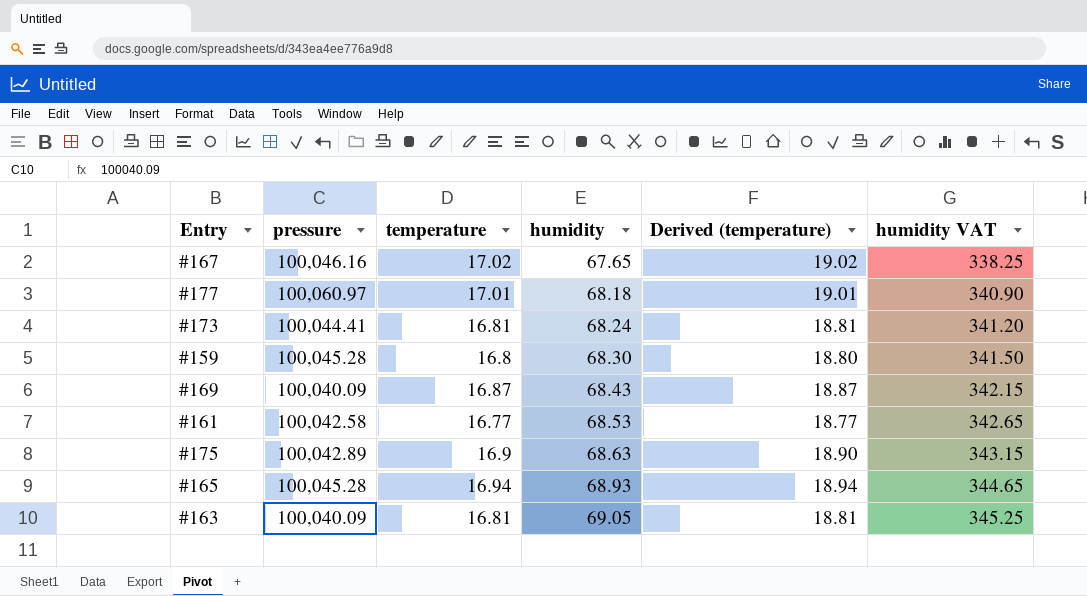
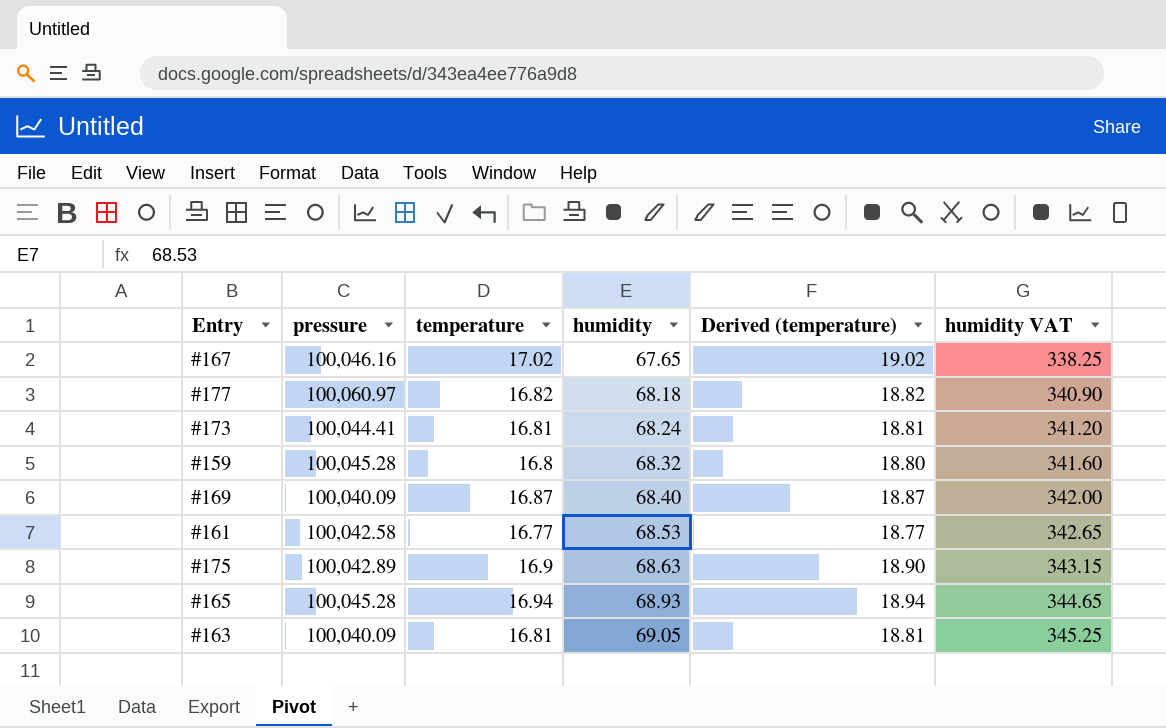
#177 | temperature: 17.01 -> 16.82
#177 | Derived (temperature): 19.01 -> 18.82
#159 | humidity: 68.30 -> 68.32
#159 | humidity VAT: 341.50 -> 341.60
#169 | humidity: 68.43 -> 68.40
#169 | humidity VAT: 342.15 -> 342.00

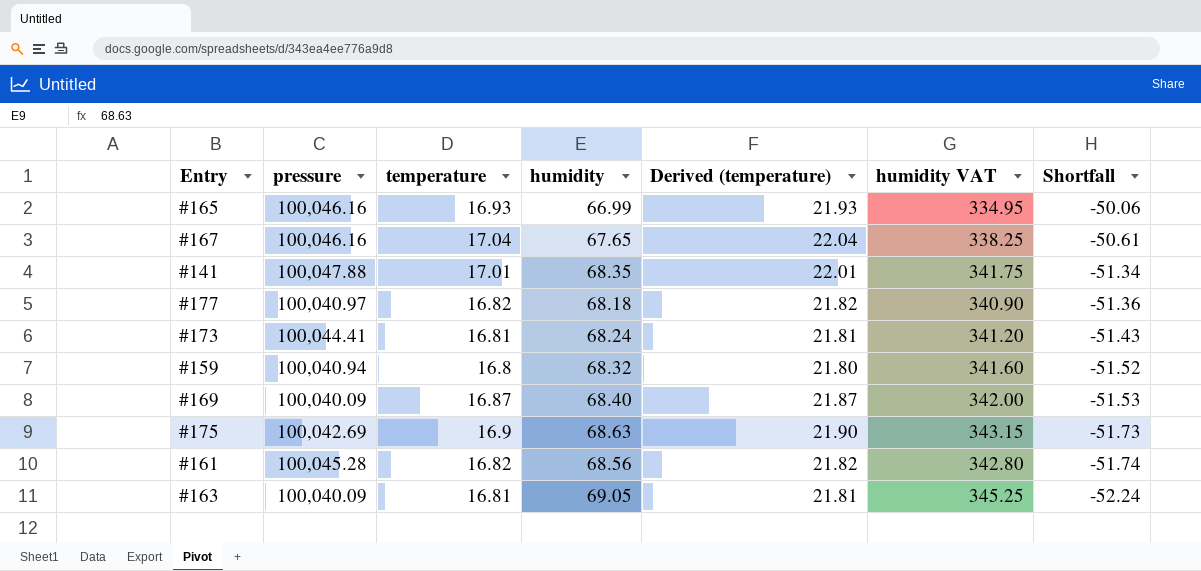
row order: humidity ascending -> Shortfall descending
column Derived (temperature) | formula: [temperature] + 2 -> [temperature] + 5
column Shortfall | formula: none -> [temperature] - [humidity]
#165 | pressure: 100,045.28 -> 100,046.16
#165 | temperature: 16.94 -> 16.93
#165 | humidity: 68.93 -> 66.99
#165 | humidity VAT: 344.65 -> 334.95
#167 | temperature: 17.02 -> 17.04
row #141: none -> 100,047.88 | 17.01 | 68.35 | 22.01 | 341.75 | -51.34
#177 | pressure: 100,060.97 -> 100,040.97
#159 | pressure: 100,045.28 -> 100,040.94
#175 | pressure: 100,042.89 -> 100,042.69
#161 | pressure: 100,042.58 -> 100,045.28
#161 | temperature: 16.77 -> 16.82
#161 | humidity: 68.53 -> 68.56
#161 | humidity VAT: 342.65 -> 342.80

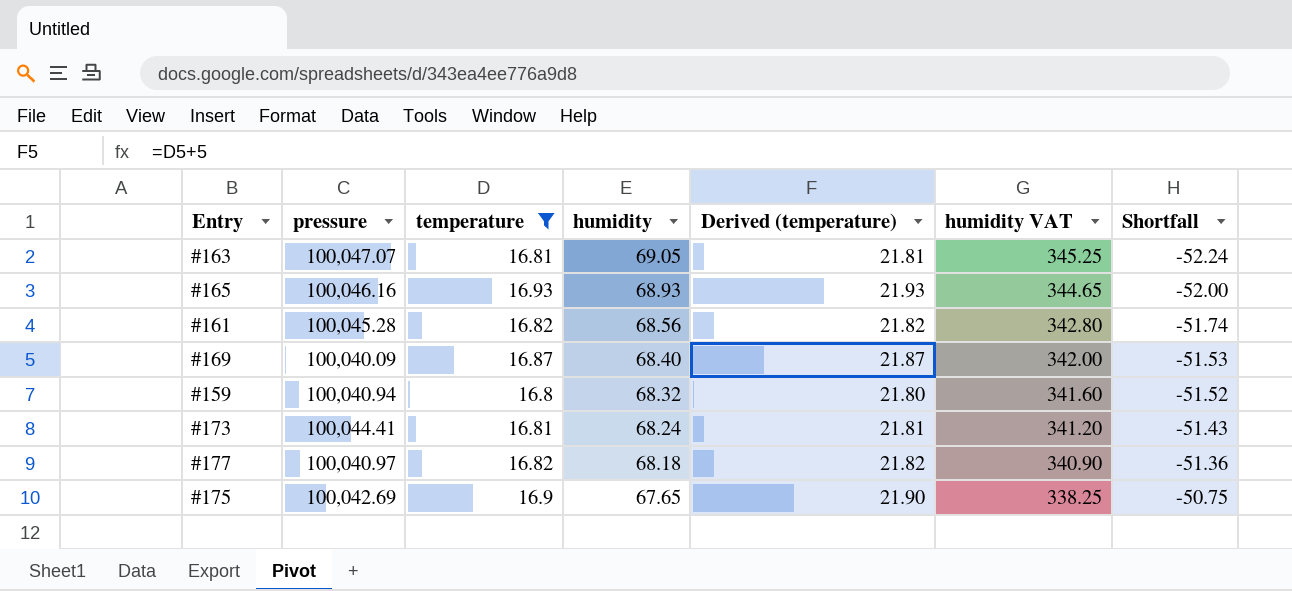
filter: none -> temperature <= 16.93
row order: Shortfall descending -> humidity descending
#163 | pressure: 100,040.09 -> 100,047.07
#165 | humidity: 66.99 -> 68.93
#165 | humidity VAT: 334.95 -> 344.65
#165 | Shortfall: -50.06 -> -52.00
#175 | humidity: 68.63 -> 67.65
#175 | humidity VAT: 343.15 -> 338.25
#175 | Shortfall: -51.73 -> -50.75

